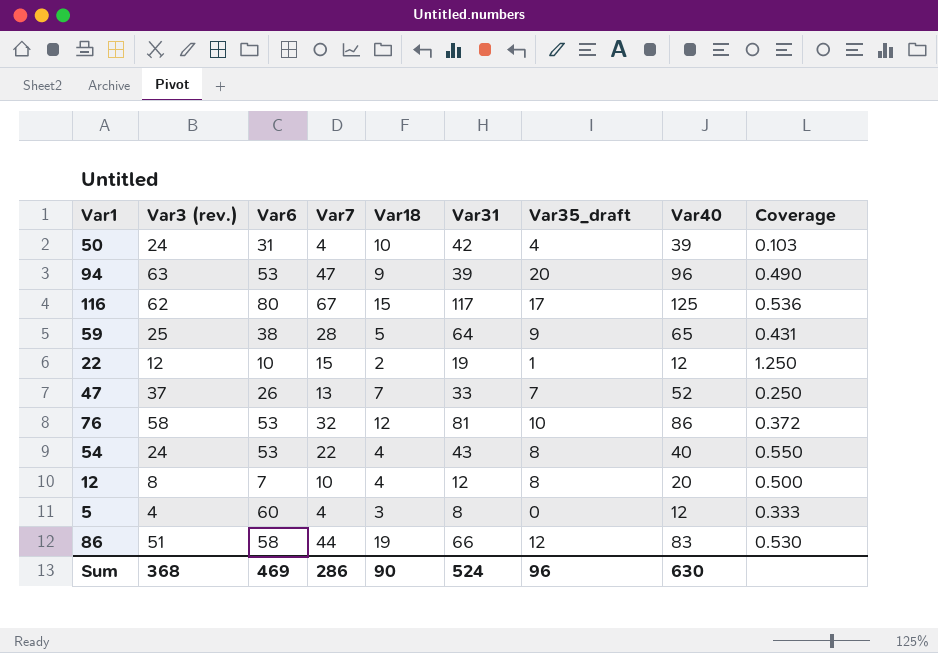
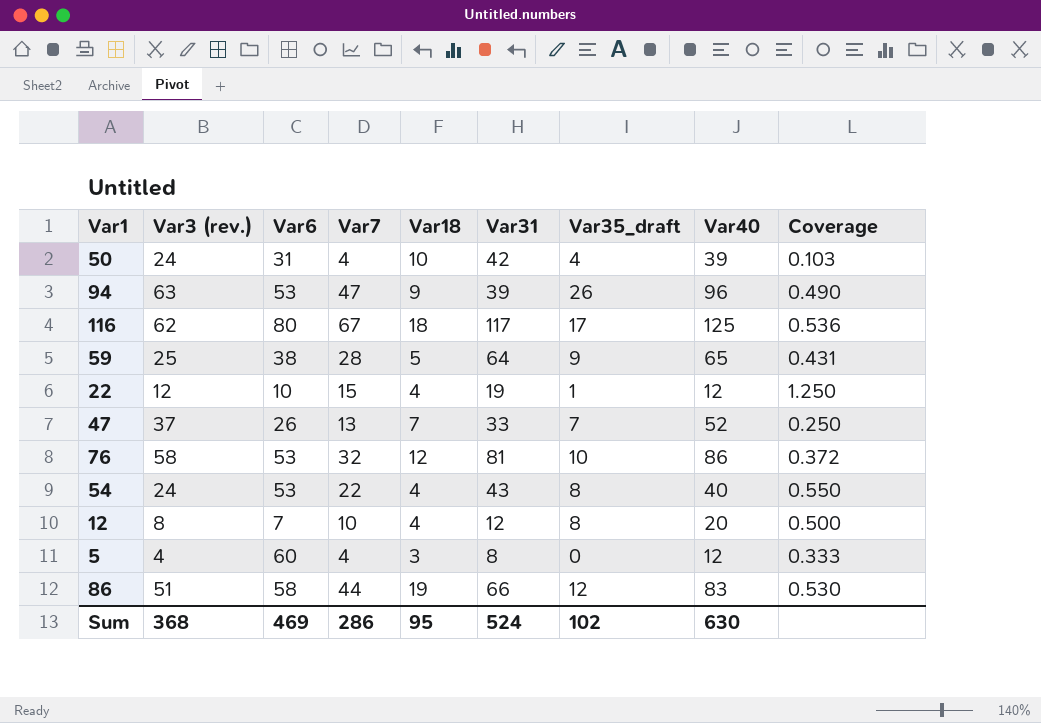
94 | Var35_draft: 20 -> 26
116 | Var18: 15 -> 18
22 | Var18: 2 -> 4
Sum | Var18: 90 -> 95
Sum | Var35_draft: 96 -> 102

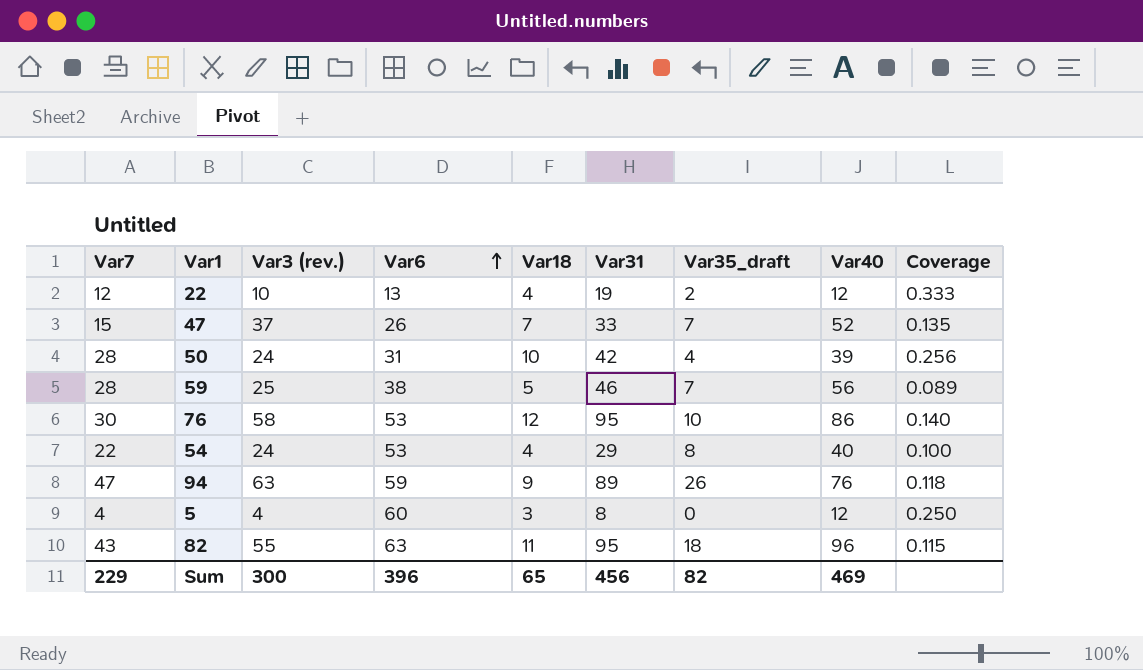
row order: none -> Var6 ascending
column Var7 | position: 4 -> 1
column Coverage | formula: [Var7] / [Var40] -> [Var18] / [Var40]
row 116: 62 | 80 | 67 | 18 | 117 | 17 | 125 | 0.536 -> none
row 12: 8 | 7 | 10 | 4 | 12 | 8 | 20 | 0.500 -> none
row 86: 51 | 58 | 44 | 19 | 66 | 12 | 83 | 0.530 -> none
22 | Var7: 15 -> 12
22 | Var3 (rev.): 12 -> 10
22 | Var6: 10 -> 13
22 | Var35_draft: 1 -> 2
47 | Var7: 13 -> 15
50 | Var7: 4 -> 28
59 | Var31: 64 -> 46
59 | Var35_draft: 9 -> 7
59 | Var40: 65 -> 56
76 | Var7: 32 -> 30
76 | Var31: 81 -> 95
54 | Var31: 43 -> 29
94 | Var6: 53 -> 59
94 | Var31: 39 -> 89
94 | Var40: 96 -> 76
row 82: none -> 43 | 55 | 63 | 11 | 95 | 18 | 96 | 0.115
Sum | Var7: 286 -> 229
Sum | Var3 (rev.): 368 -> 300
Sum | Var6: 469 -> 396
Sum | Var18: 95 -> 65
Sum | Var31: 524 -> 456
Sum | Var35_draft: 102 -> 82
Sum | Var40: 630 -> 469

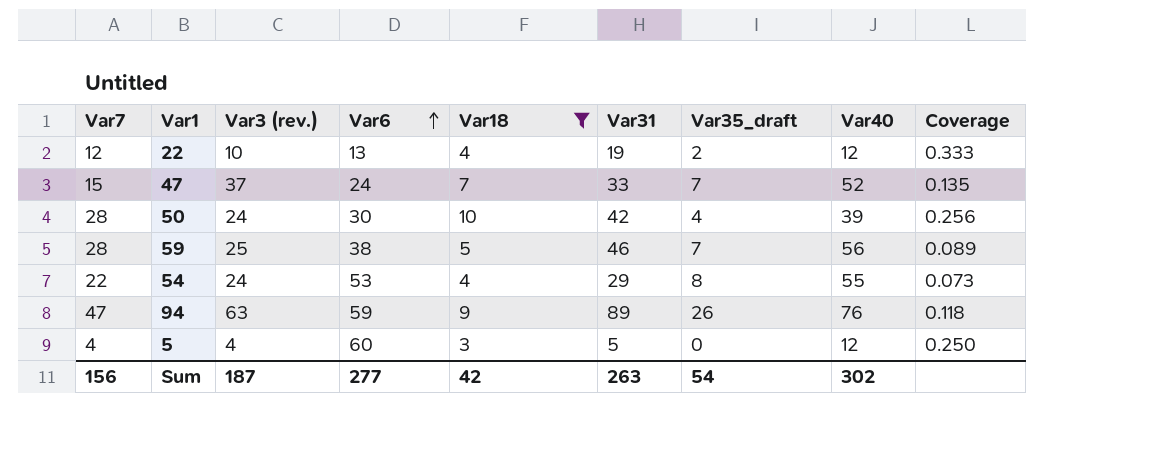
filter: none -> Var18 <= 10
47 | Var6: 26 -> 24
50 | Var6: 31 -> 30
54 | Var40: 40 -> 55
54 | Coverage: 0.100 -> 0.073
5 | Var31: 8 -> 5
Sum | Var7: 229 -> 156
Sum | Var3 (rev.): 300 -> 187
Sum | Var6: 396 -> 277
Sum | Var18: 65 -> 42
Sum | Var31: 456 -> 263
Sum | Var35_draft: 82 -> 54
Sum | Var40: 469 -> 302

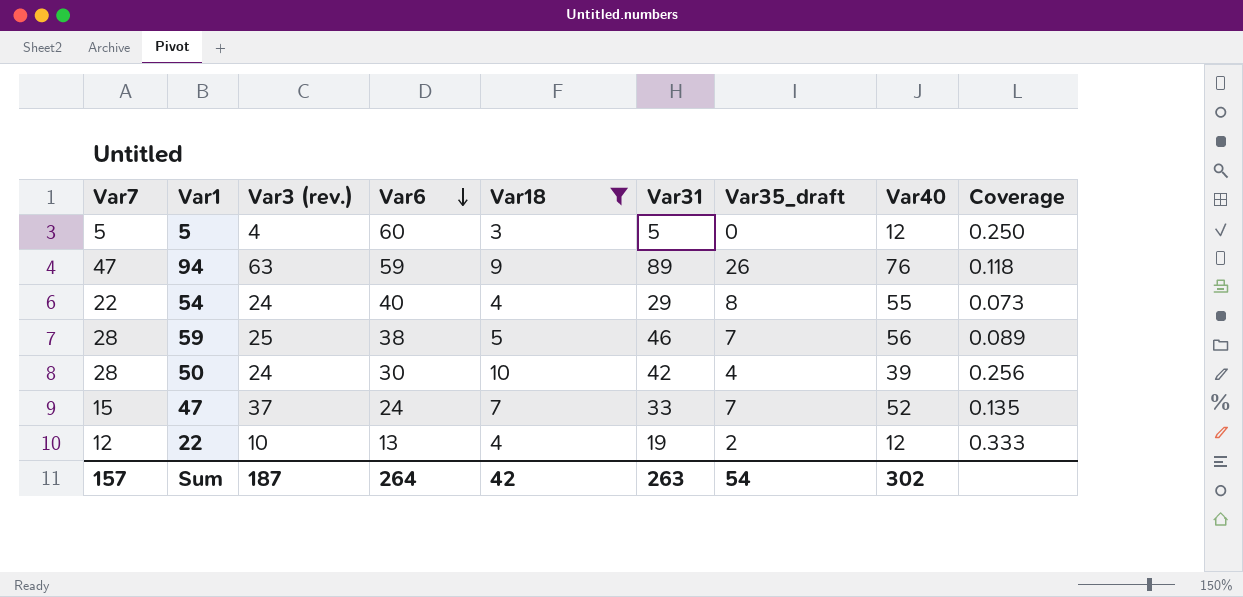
row order: Var6 ascending -> Var6 descending
5 | Var7: 4 -> 5
54 | Var6: 53 -> 40
Sum | Var7: 156 -> 157
Sum | Var6: 277 -> 264

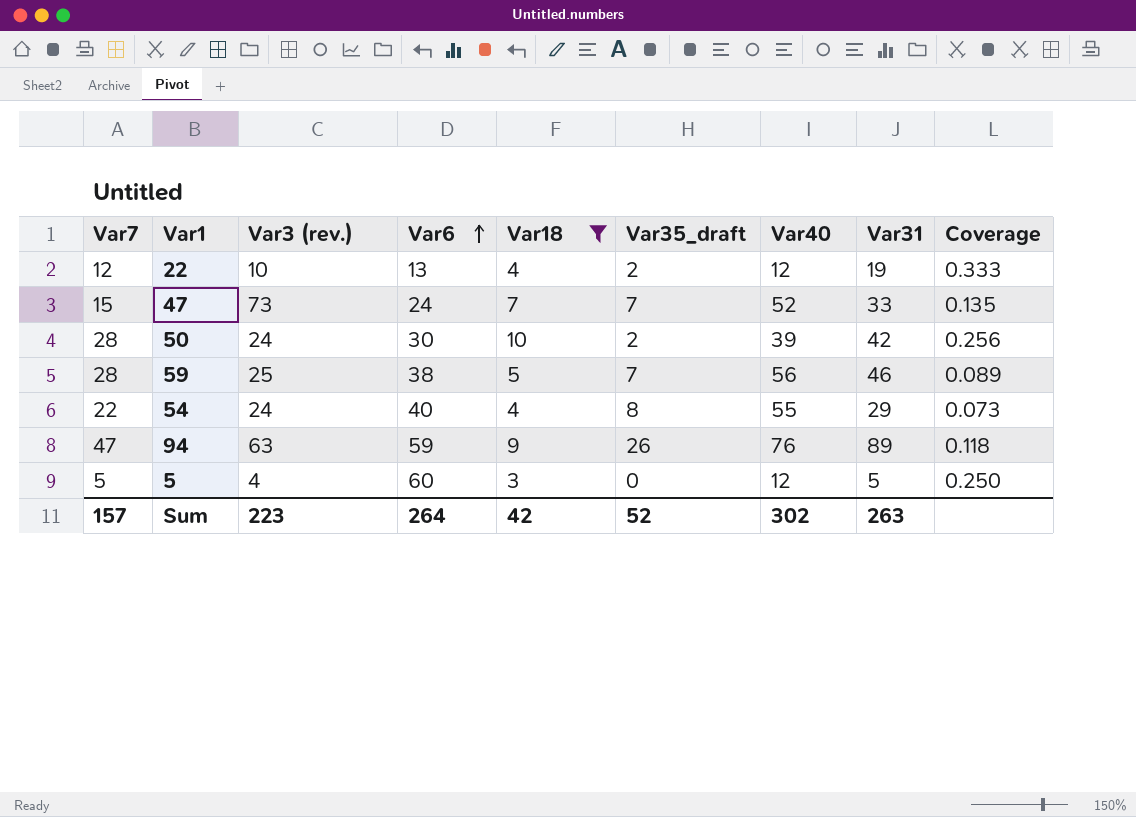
row order: Var6 descending -> Var6 ascending
column Var31 | position: 6 -> 8
47 | Var3 (rev.): 37 -> 73
50 | Var35_draft: 4 -> 2
Sum | Var3 (rev.): 187 -> 223
Sum | Var35_draft: 54 -> 52

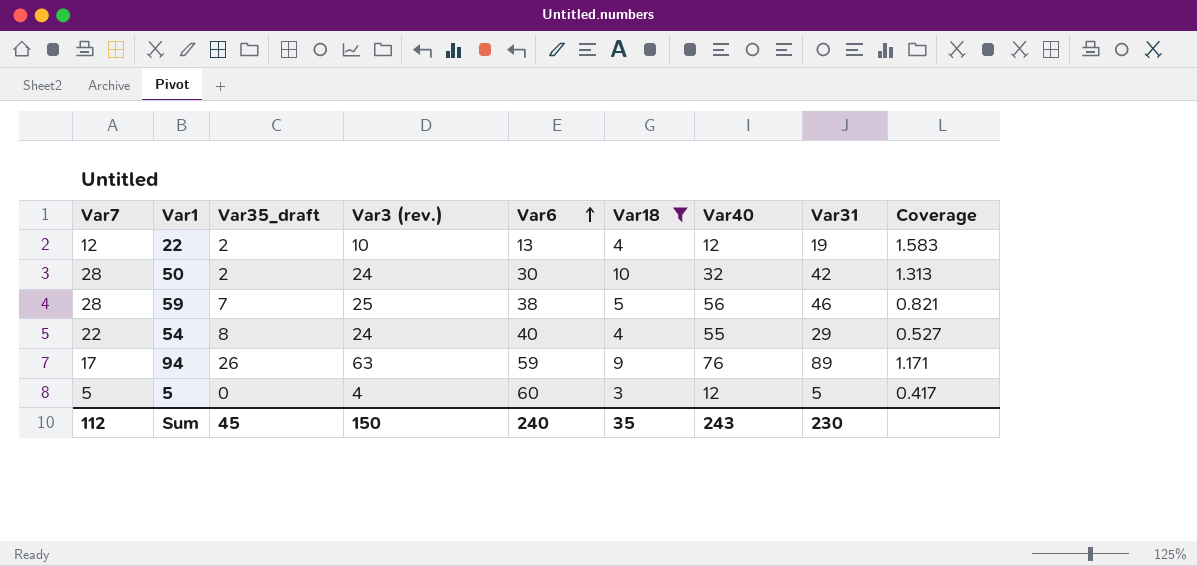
column Var35_draft | position: 6 -> 3
column Coverage | formula: [Var18] / [Var40] -> [Var31] / [Var40]
row 47: 15 | 73 | 24 | 7 | 7 | 52 | 33 | 0.135 -> none
50 | Var40: 39 -> 32
94 | Var7: 47 -> 17
Sum | Var7: 157 -> 112
Sum | Var35_draft: 52 -> 45
Sum | Var3 (rev.): 223 -> 150
Sum | Var6: 264 -> 240
Sum | Var18: 42 -> 35
Sum | Var40: 302 -> 243
Sum | Var31: 263 -> 230

